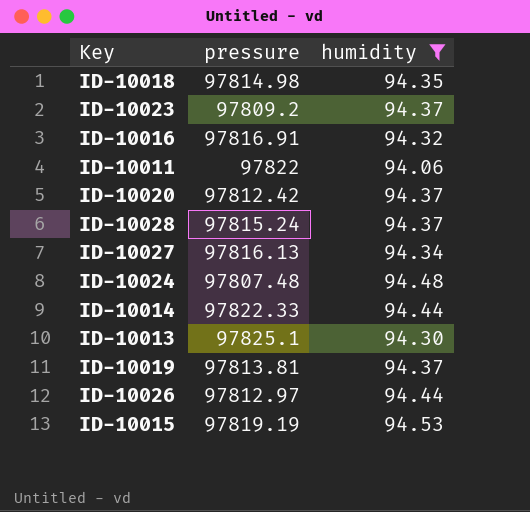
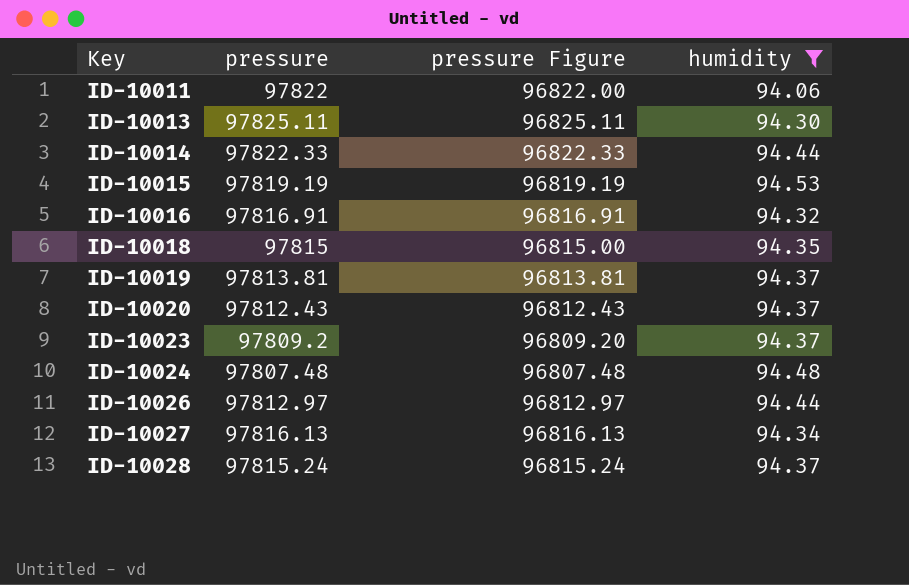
row order: none -> Key ascending
column pressure Figure | formula: none -> [pressure] - 1000
ID-10013 | pressure: 97825.1 -> 97825.11
ID-10018 | pressure: 97814.98 -> 97815
ID-10020 | pressure: 97812.42 -> 97812.43

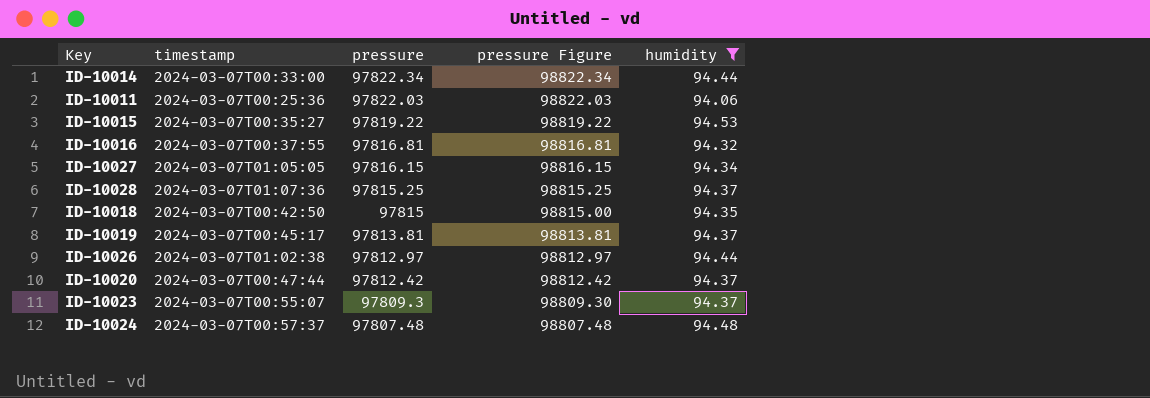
row order: Key ascending -> pressure descending
column timestamp | position: none -> 2
column pressure Figure | formula: [pressure] - 1000 -> [pressure] + 1000
row ID-10013: 97825.11 | 96825.11 | 94.30 -> none
ID-10014 | pressure: 97822.33 -> 97822.34
ID-10011 | pressure: 97822 -> 97822.03
ID-10015 | pressure: 97819.19 -> 97819.22
ID-10016 | pressure: 97816.91 -> 97816.81
ID-10027 | pressure: 97816.13 -> 97816.15
ID-10028 | pressure: 97815.24 -> 97815.25
ID-10020 | pressure: 97812.43 -> 97812.42
ID-10023 | pressure: 97809.2 -> 97809.3

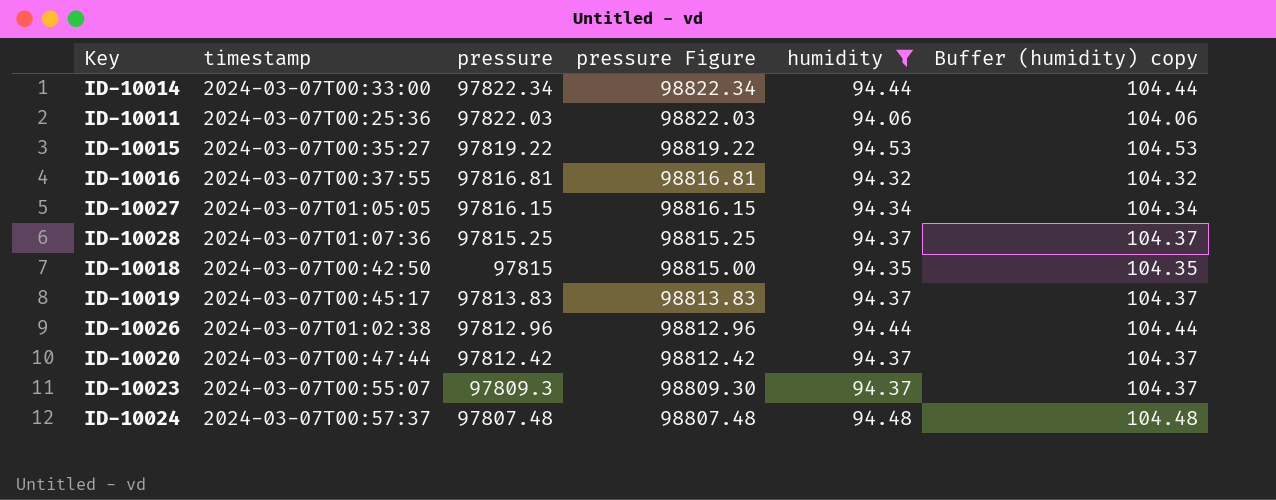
column Buffer (humidity) copy | formula: none -> [humidity] + 10
ID-10019 | pressure: 97813.81 -> 97813.83
ID-10019 | pressure Figure: 98813.81 -> 98813.83
ID-10026 | pressure: 97812.97 -> 97812.96
ID-10026 | pressure Figure: 98812.97 -> 98812.96

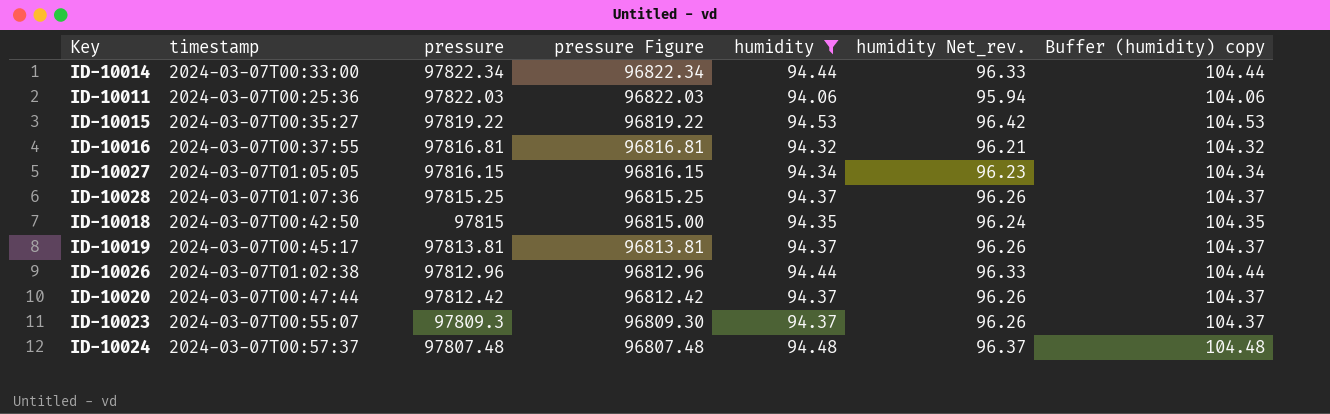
column pressure Figure | formula: [pressure] + 1000 -> [pressure] - 1000
column humidity Net_rev. | formula: none -> [humidity] * 1.02
ID-10019 | pressure: 97813.83 -> 97813.81

